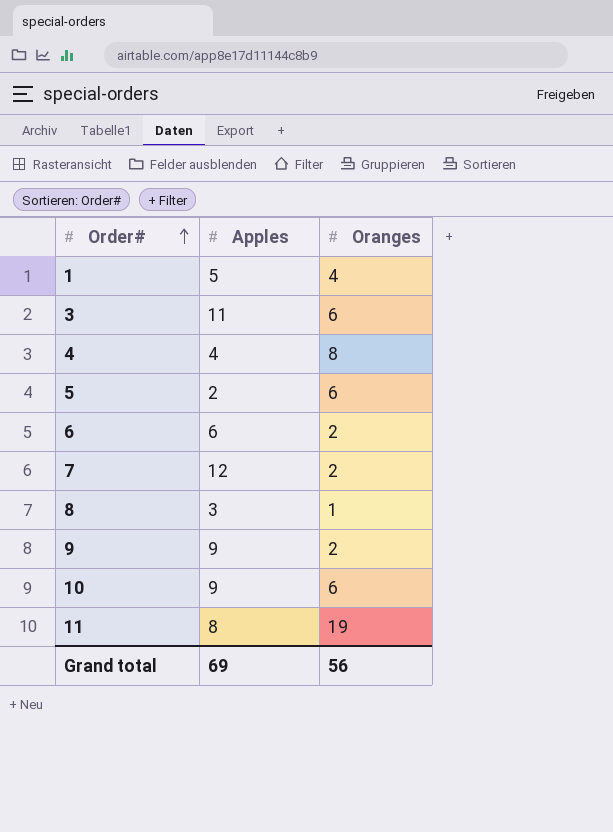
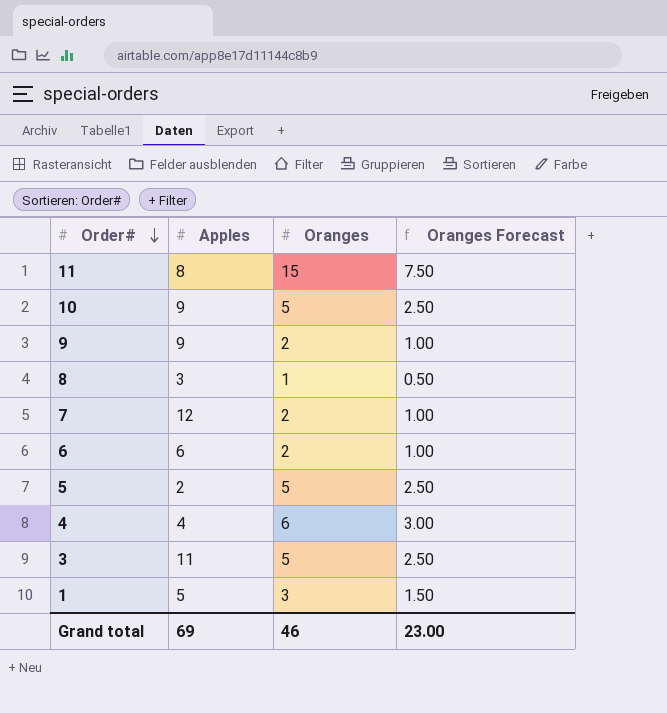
row order: Order# ascending -> Order# descending
column Oranges Forecast | formula: none -> [Oranges] * 0.5
11 | Oranges: 19 -> 15
10 | Oranges: 6 -> 5
5 | Oranges: 6 -> 5
4 | Oranges: 8 -> 6
3 | Oranges: 6 -> 5
1 | Oranges: 4 -> 3
Grand total | Oranges: 56 -> 46

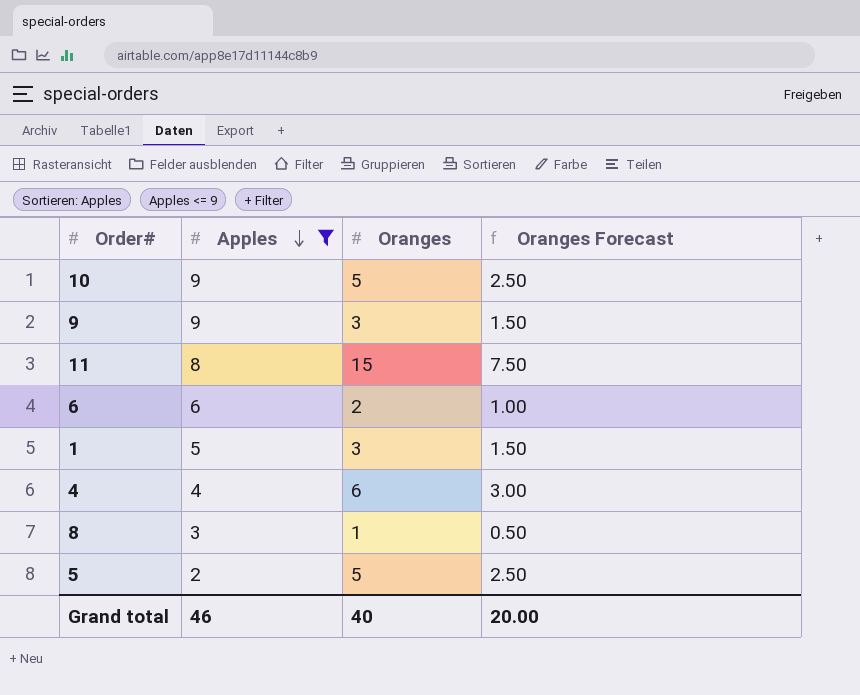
filter: none -> Apples <= 9
row order: Order# descending -> Apples descending
9 | Oranges: 2 -> 3
9 | Oranges Forecast: 1.00 -> 1.50
Grand total | Apples: 69 -> 46
Grand total | Oranges: 46 -> 40
Grand total | Oranges Forecast: 23.00 -> 20.00

